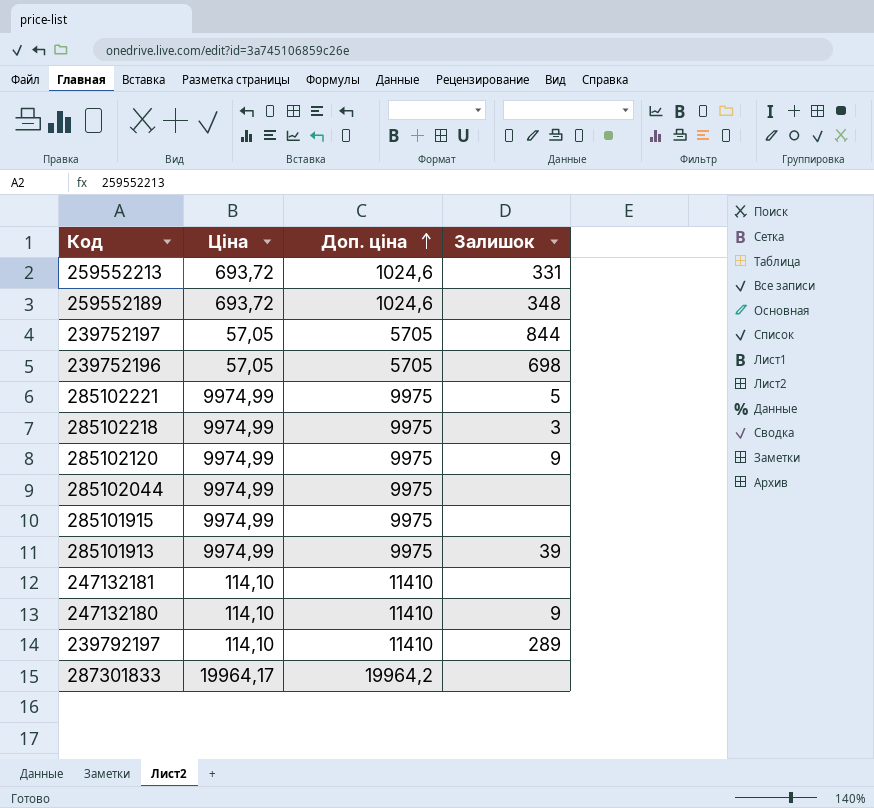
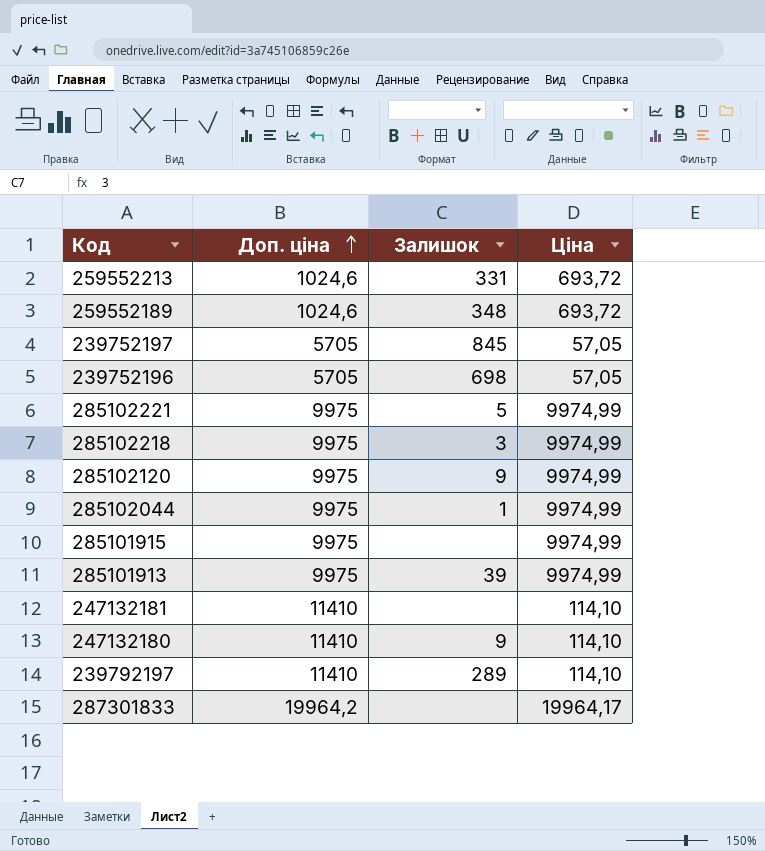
column Ціна | position: 2 -> 4
239752197 | Залишок: 844 -> 845
285102044 | Залишок: none -> 1

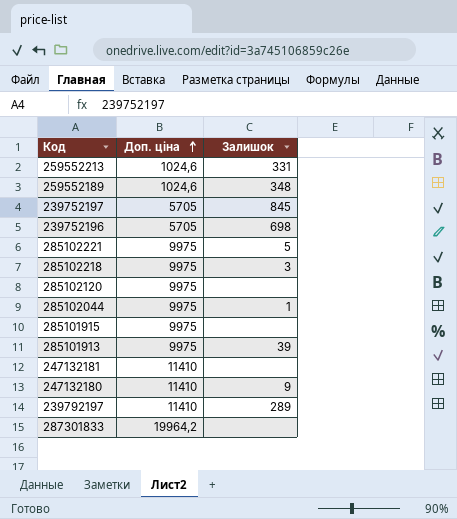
column Ціна | position: 4 -> none
285102120 | Залишок: 9 -> none

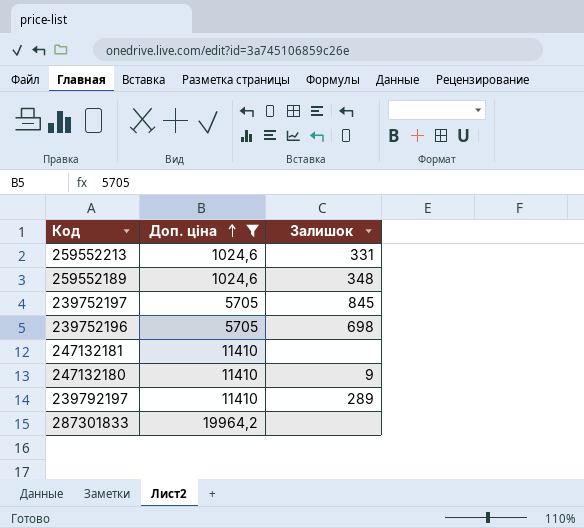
filter: none -> Доп. ціна != 9975

